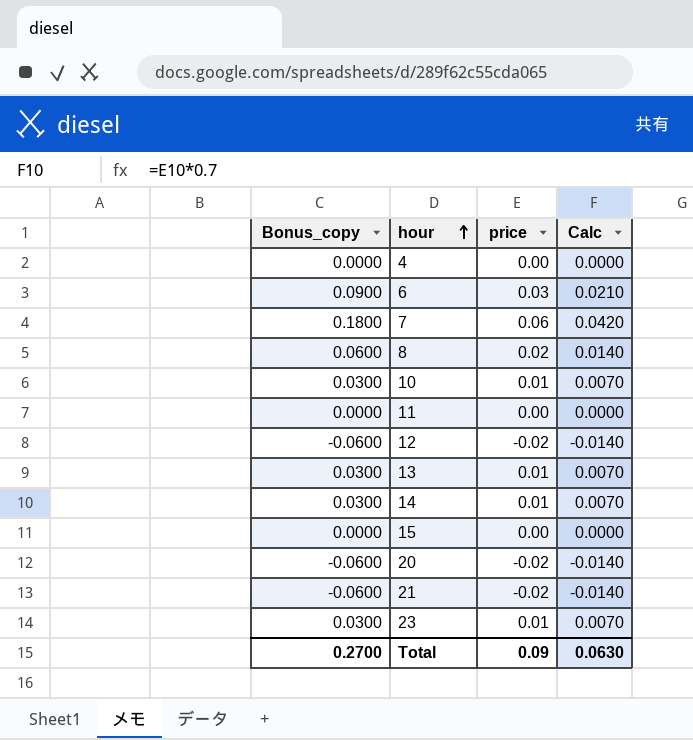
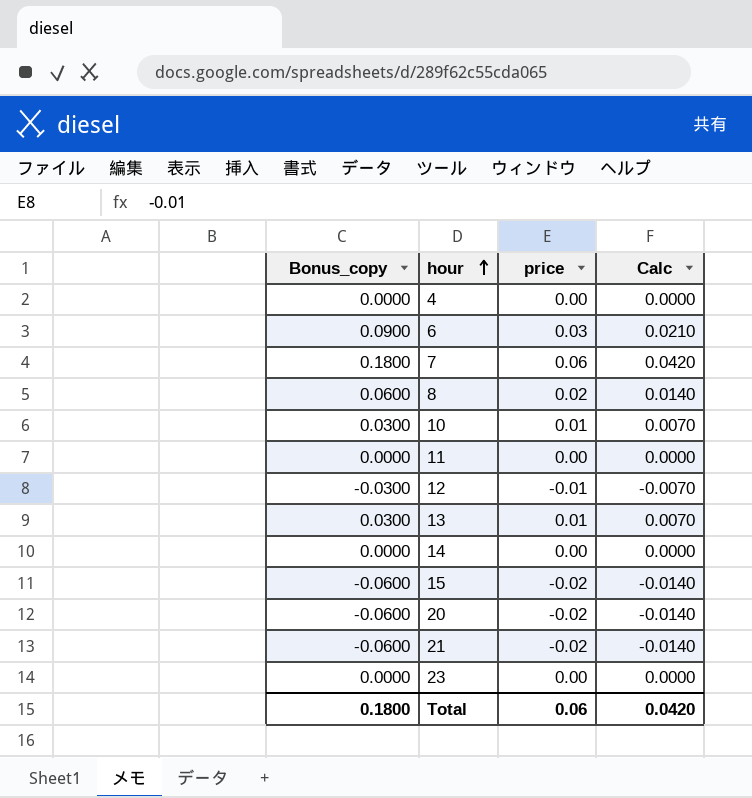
12 | Bonus_copy: -0.0600 -> -0.0300
12 | price: -0.02 -> -0.01
12 | Calc: -0.0140 -> -0.0070
14 | Bonus_copy: 0.0300 -> 0.0000
14 | price: 0.01 -> 0.00
14 | Calc: 0.0070 -> 0.0000
15 | Bonus_copy: 0.0000 -> -0.0600
15 | price: 0.00 -> -0.02
15 | Calc: 0.0000 -> -0.0140
23 | Bonus_copy: 0.0300 -> 0.0000
23 | price: 0.01 -> 0.00
23 | Calc: 0.0070 -> 0.0000
Total | Bonus_copy: 0.2700 -> 0.1800
Total | price: 0.09 -> 0.06
Total | Calc: 0.0630 -> 0.0420

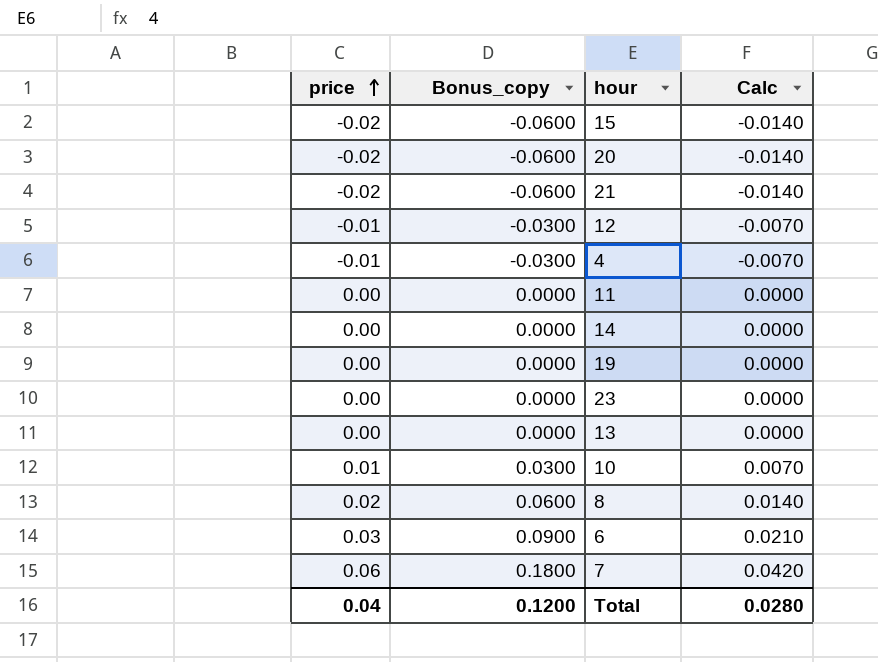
row order: hour ascending -> price ascending
column price | position: 3 -> 1
4 | price: 0.00 -> -0.01
4 | Bonus_copy: 0.0000 -> -0.0300
4 | Calc: 0.0000 -> -0.0070
row 19: none -> 0.00 | 0.0000 | 0.0000
13 | price: 0.01 -> 0.00
13 | Bonus_copy: 0.0300 -> 0.0000
13 | Calc: 0.0070 -> 0.0000
Total | price: 0.06 -> 0.04
Total | Bonus_copy: 0.1800 -> 0.1200
Total | Calc: 0.0420 -> 0.0280

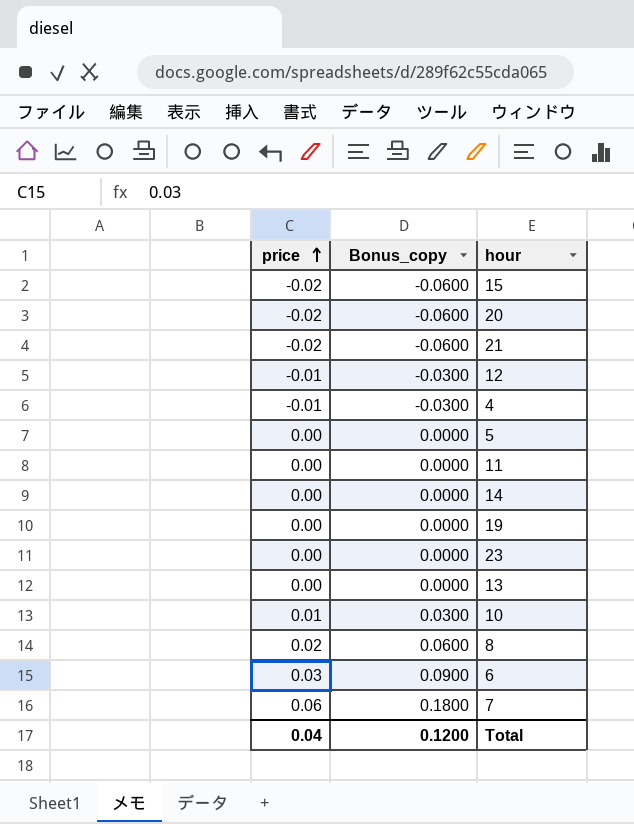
column Calc | formula: [price] * 0.7 -> none
row 5: none -> 0.00 | 0.0000

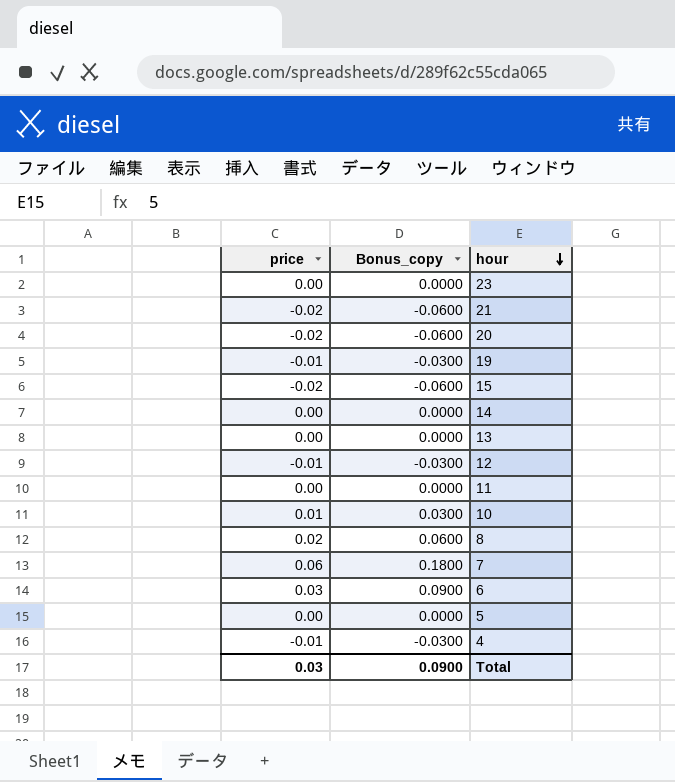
row order: price ascending -> hour descending
19 | price: 0.00 -> -0.01
19 | Bonus_copy: 0.0000 -> -0.0300
Total | price: 0.04 -> 0.03
Total | Bonus_copy: 0.1200 -> 0.0900

